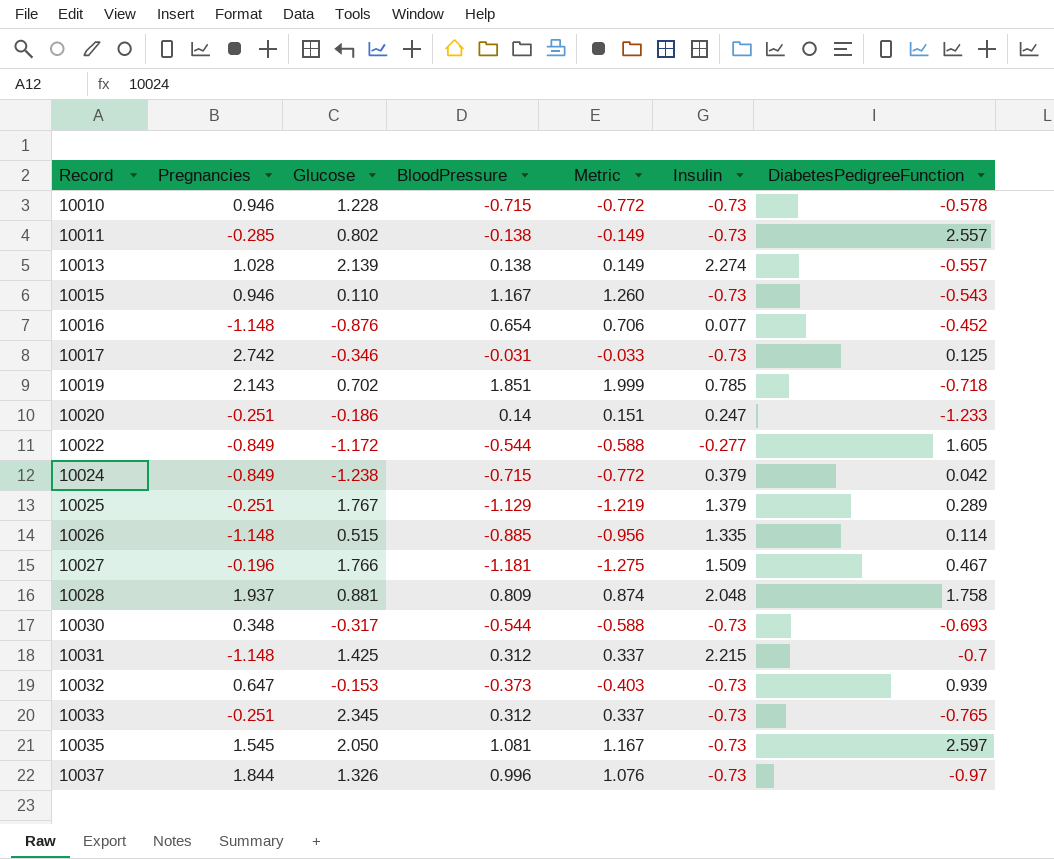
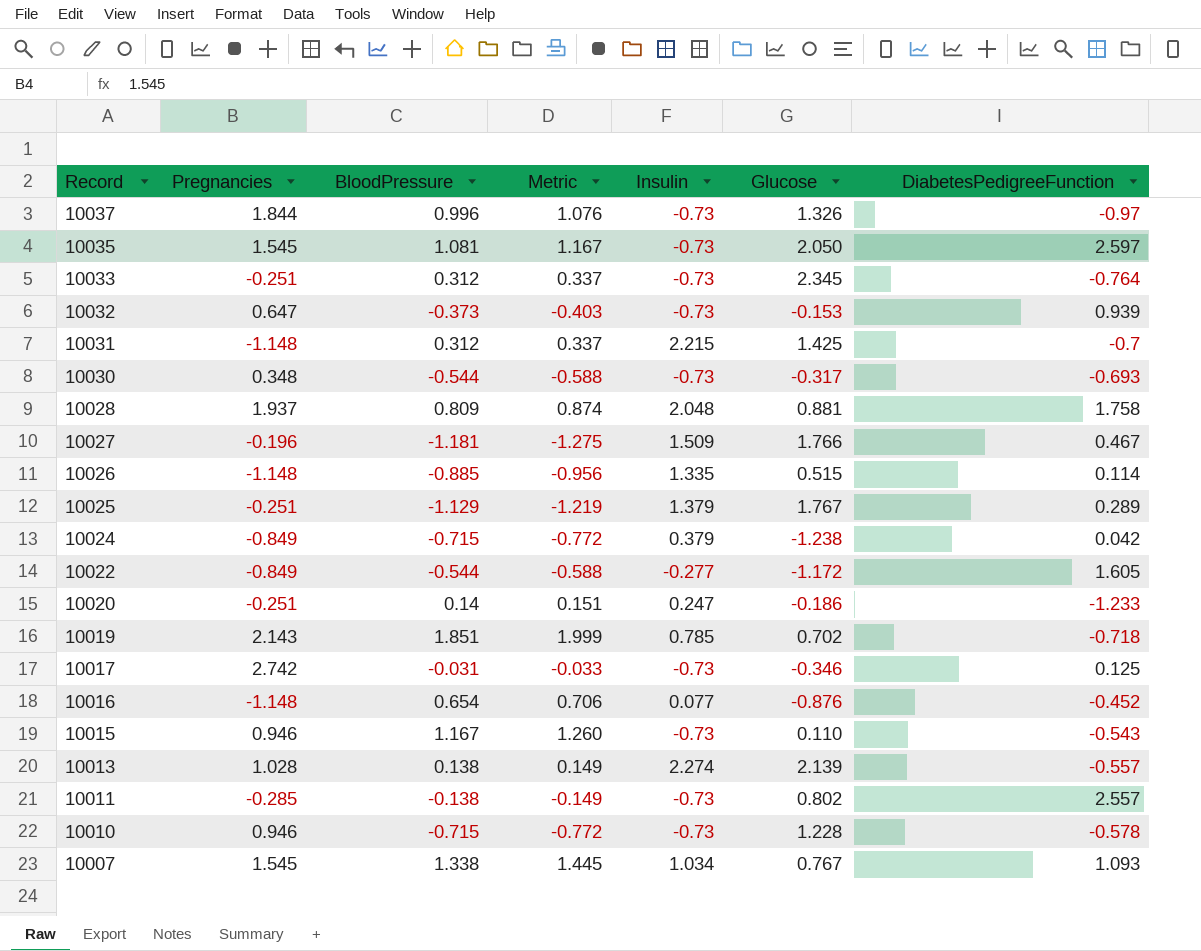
row order: Record ascending -> Record descending
column Glucose | position: 3 -> 6
10033 | DiabetesPedigreeFunction: -0.765 -> -0.764
row 10007: none -> 1.545 | 1.338 | 1.445 | 1.034 | 0.767 | 1.093

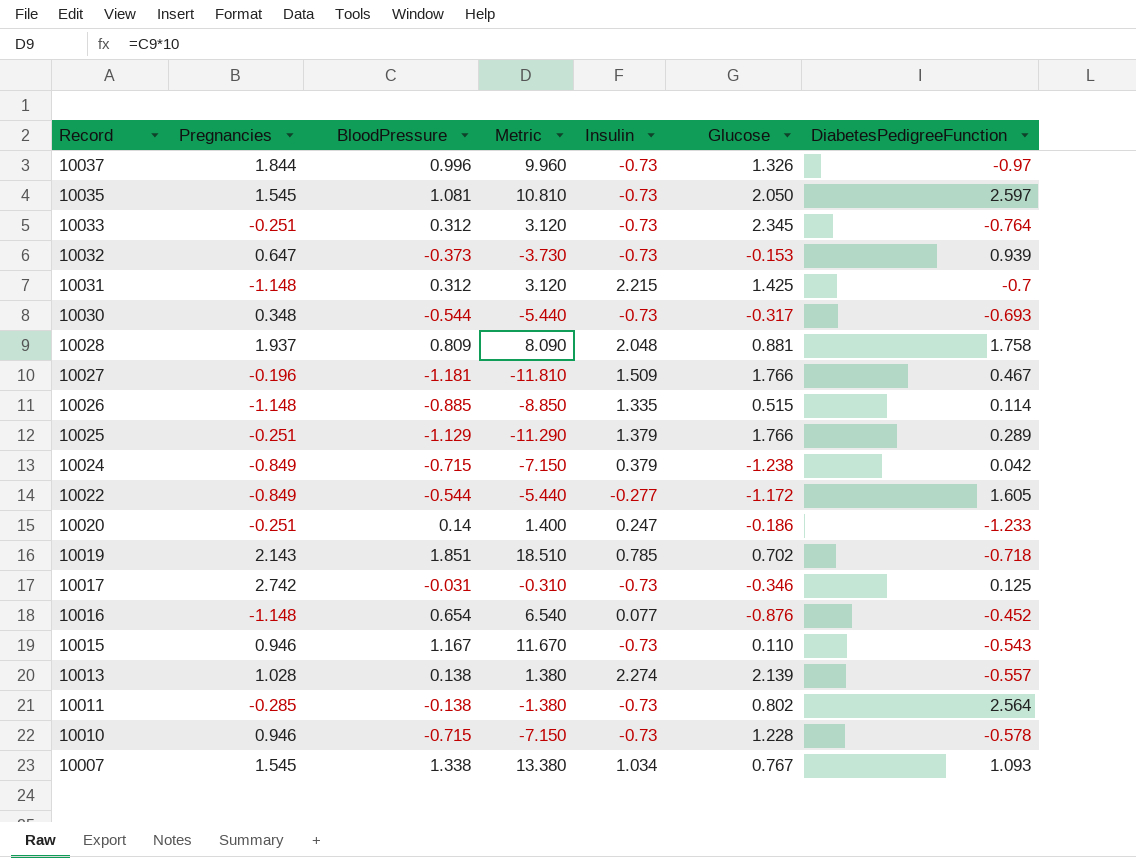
column Metric | formula: [BloodPressure] * 1.08 -> [BloodPressure] * 10
10025 | Glucose: 1.767 -> 1.766
10011 | DiabetesPedigreeFunction: 2.557 -> 2.564

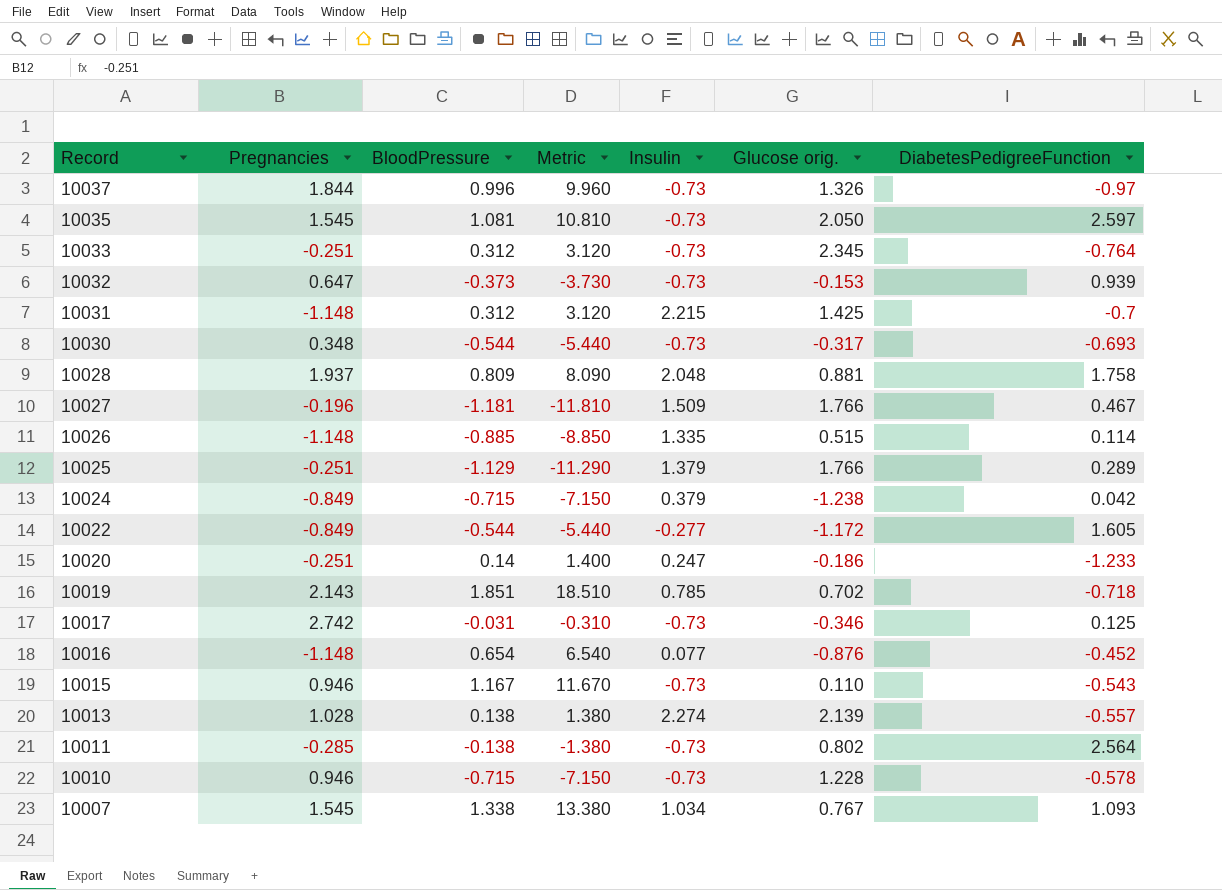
column name: Glucose -> Glucose orig.

